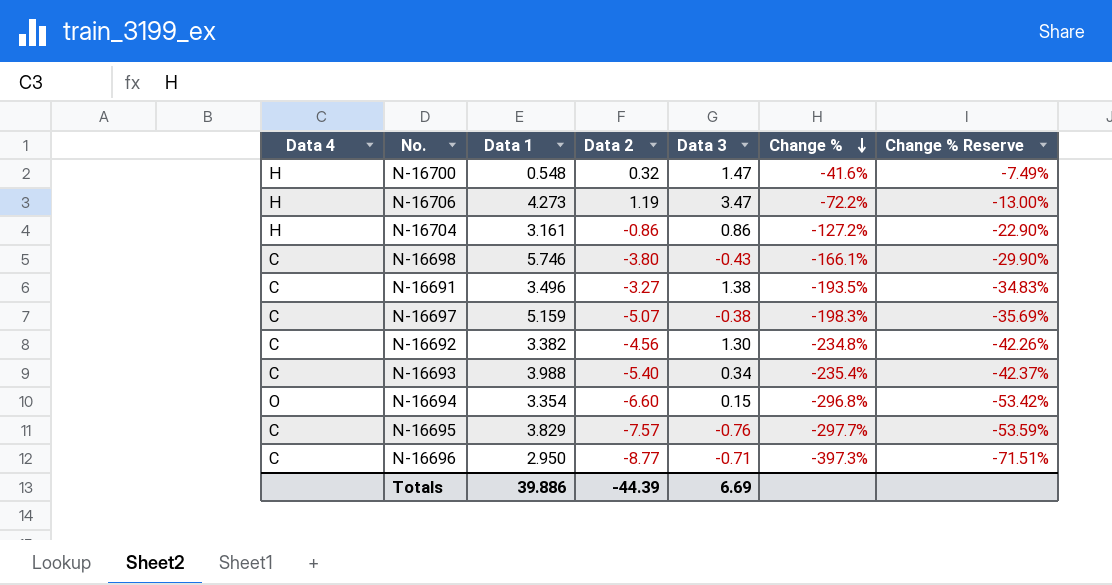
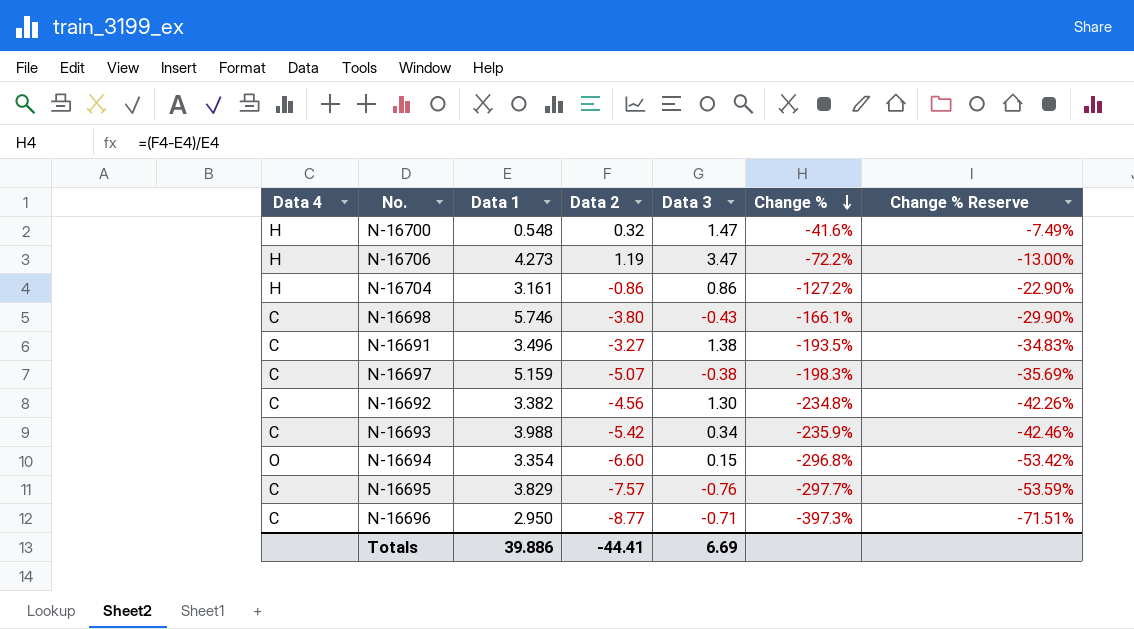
N-16693 | Data 2: -5.40 -> -5.42
N-16693 | Change %: -235.4% -> -235.9%
N-16693 | Change % Reserve: -42.37% -> -42.46%
Totals | Data 2: -44.39 -> -44.41

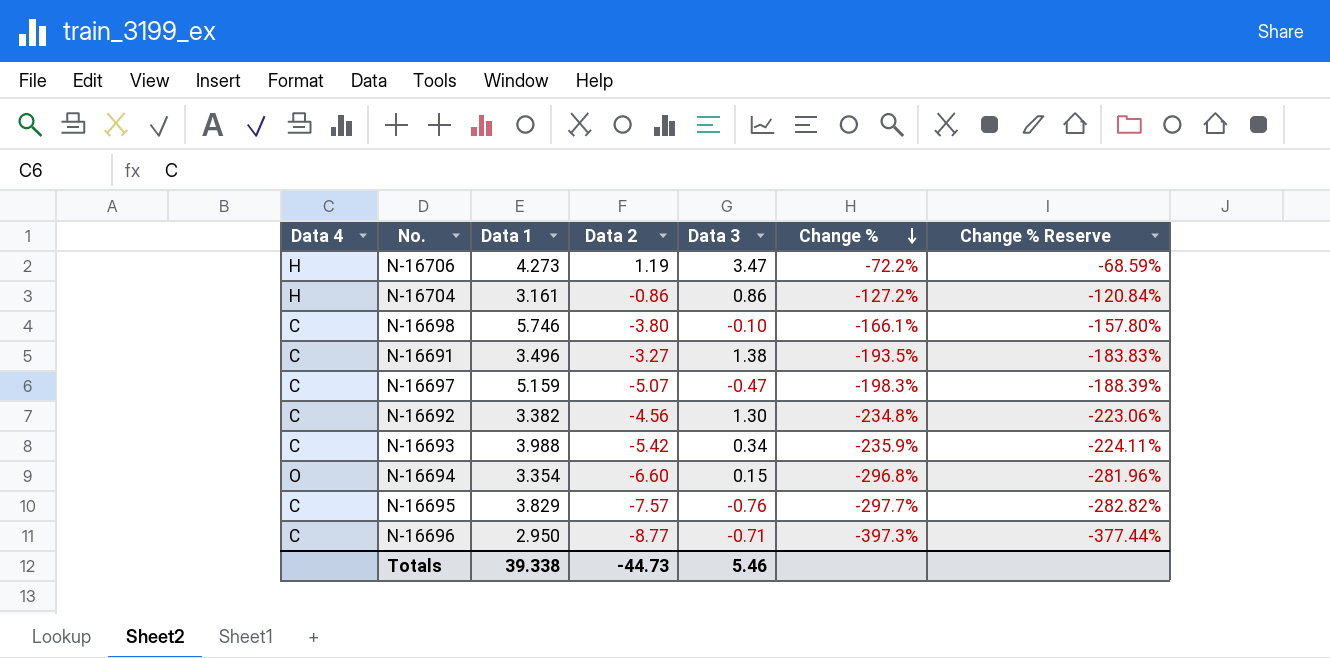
column Change % Reserve | formula: [Change %] * 0.18 -> [Change %] * 0.95
row N-16700: H | 0.548 | 0.32 | 1.47 | -41.6% | -7.49% -> none
N-16698 | Data 3: -0.43 -> -0.10
N-16697 | Data 3: -0.38 -> -0.47
Totals | Data 1: 39.886 -> 39.338
Totals | Data 2: -44.41 -> -44.73
Totals | Data 3: 6.69 -> 5.46

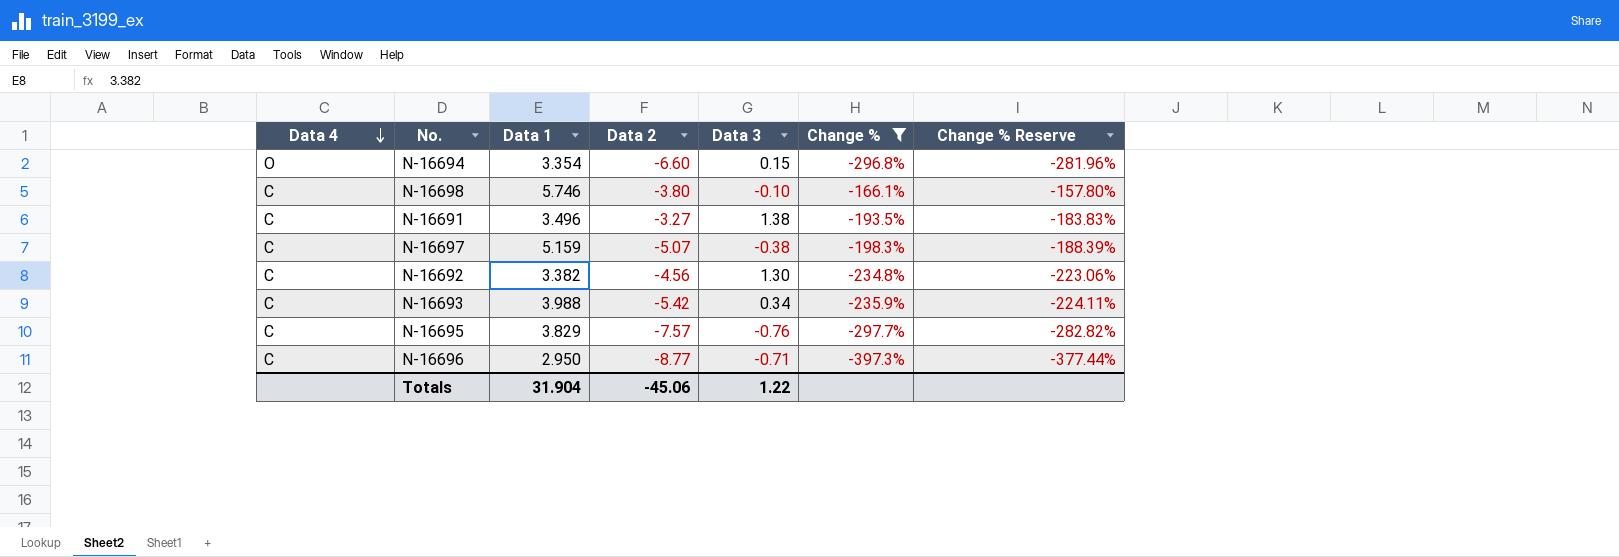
filter: none -> Change % <= -166.1%
row order: Change % descending -> Data 4 descending
N-16697 | Data 3: -0.47 -> -0.38
Totals | Data 1: 39.338 -> 31.904
Totals | Data 2: -44.73 -> -45.06
Totals | Data 3: 5.46 -> 1.22

